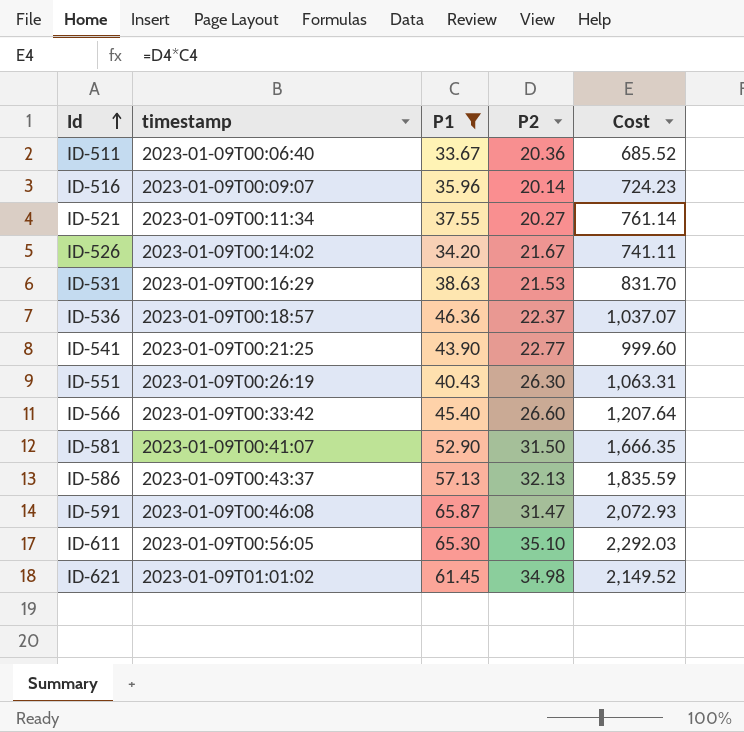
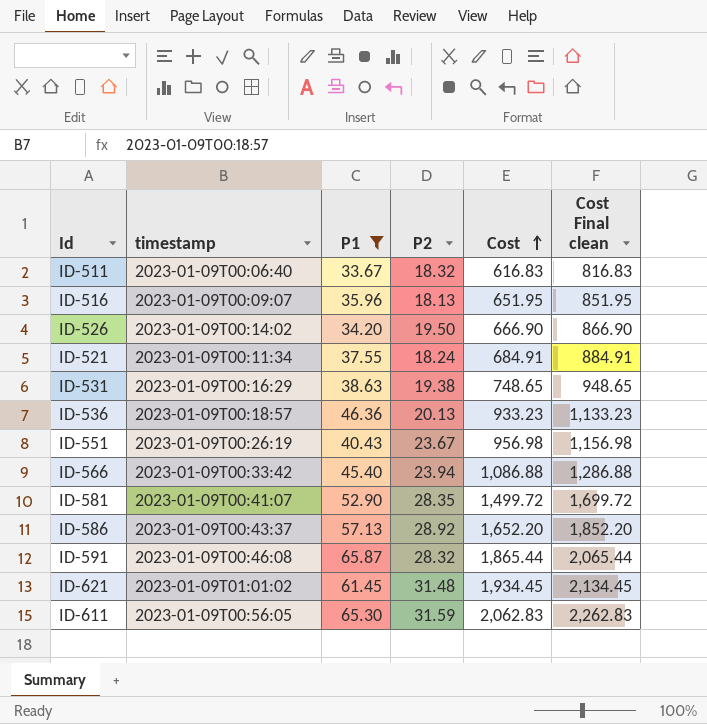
row order: Id ascending -> Cost ascending
column Cost Final clean | formula: none -> [Cost] + 200
row ID-541: 2023-01-09T00:21:25 | 43.90 | 22.77 | 999.60 -> none
ID-511 | P2: 20.36 -> 18.32
ID-511 | Cost: 685.52 -> 616.83
ID-516 | P2: 20.14 -> 18.13
ID-516 | Cost: 724.23 -> 651.95
ID-526 | P2: 21.67 -> 19.50
ID-526 | Cost: 741.11 -> 666.90
ID-521 | P2: 20.27 -> 18.24
ID-521 | Cost: 761.14 -> 684.91
ID-531 | P2: 21.53 -> 19.38
ID-531 | Cost: 831.70 -> 748.65
ID-536 | P2: 22.37 -> 20.13
ID-536 | Cost: 1,037.07 -> 933.23
ID-551 | P2: 26.30 -> 23.67
ID-551 | Cost: 1,063.31 -> 956.98
ID-566 | P2: 26.60 -> 23.94
ID-566 | Cost: 1,207.64 -> 1,086.88
ID-581 | P2: 31.50 -> 28.35
ID-581 | Cost: 1,666.35 -> 1,499.72
ID-586 | P2: 32.13 -> 28.92
ID-586 | Cost: 1,835.59 -> 1,652.20
ID-591 | P2: 31.47 -> 28.32
ID-591 | Cost: 2,072.93 -> 1,865.44
ID-621 | P2: 34.98 -> 31.48
ID-621 | Cost: 2,149.52 -> 1,934.45
ID-611 | P2: 35.10 -> 31.59
ID-611 | Cost: 2,292.03 -> 2,062.83

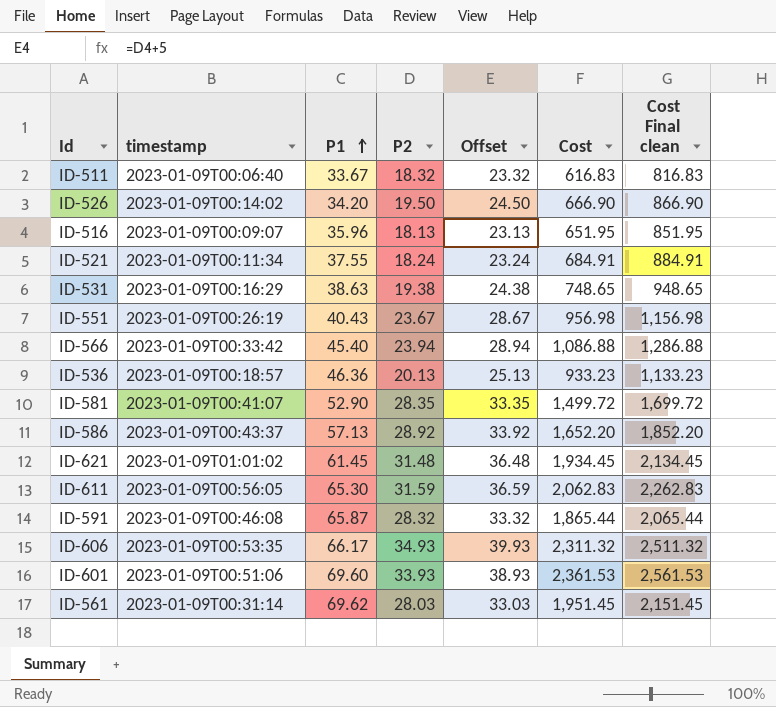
filter: P1 <= 65.87 -> none
row order: Cost ascending -> P1 ascending
column Offset | formula: none -> [P2] + 5

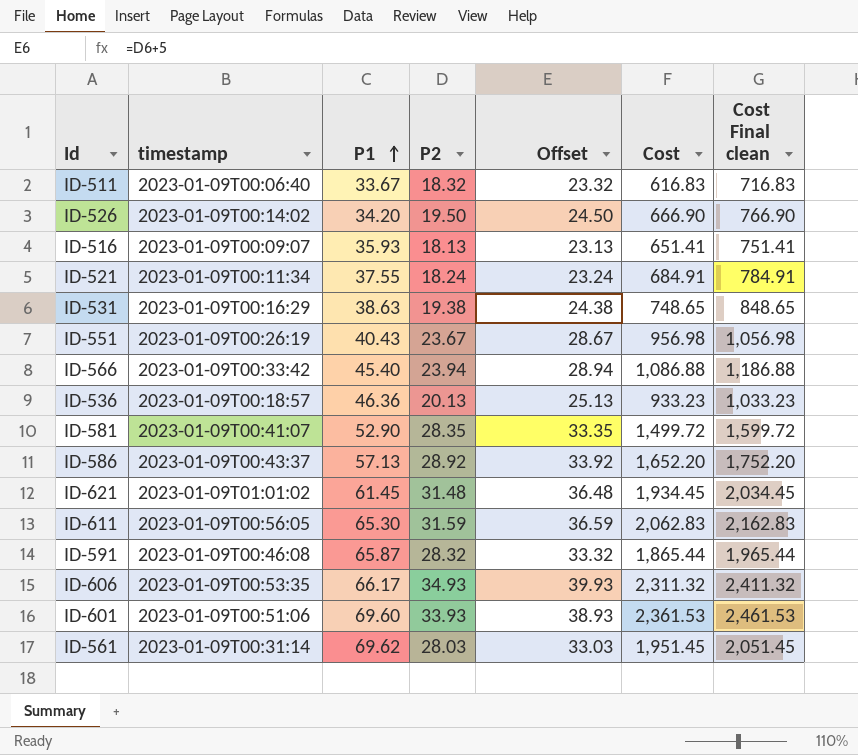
column Cost Final clean | formula: [Cost] + 200 -> [Cost] + 100
ID-516 | P1: 35.96 -> 35.93
ID-516 | Cost: 651.95 -> 651.41

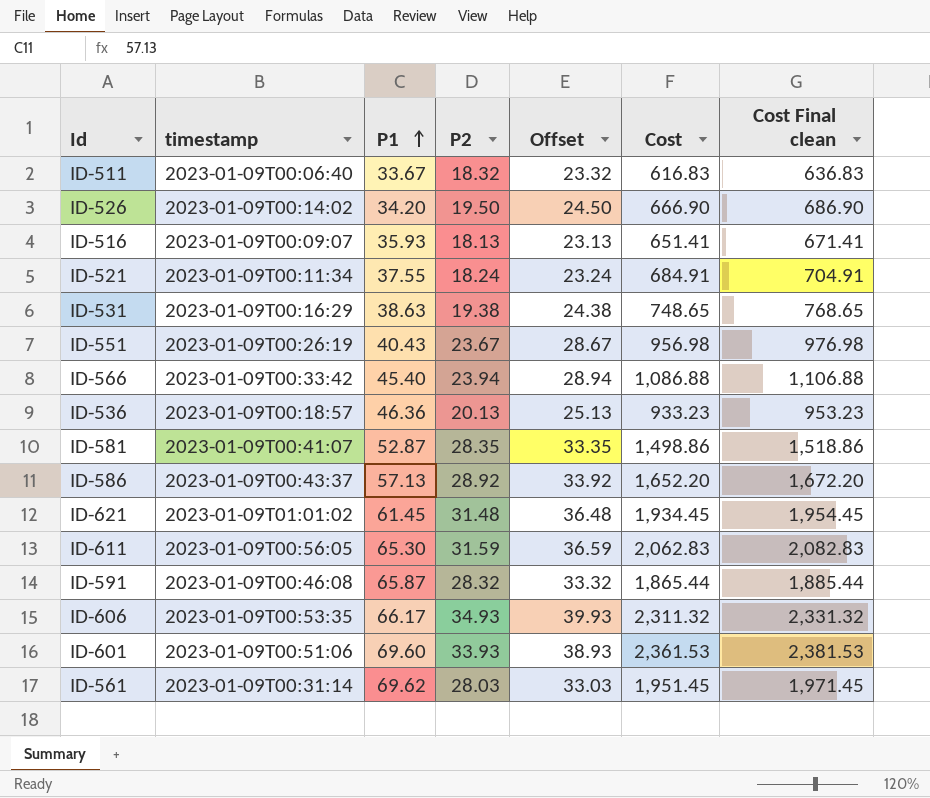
column Cost Final clean | formula: [Cost] + 100 -> [Cost] + 20
ID-581 | P1: 52.90 -> 52.87
ID-581 | Cost: 1,499.72 -> 1,498.86

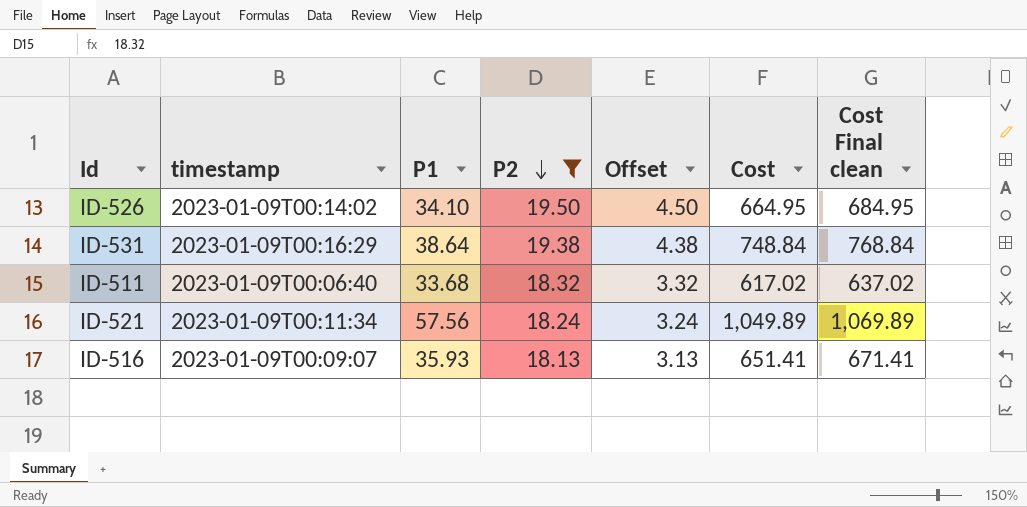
filter: none -> P2 <= 19.50
row order: P1 ascending -> P2 descending
column Offset | formula: [P2] + 5 -> [P2] - 15
ID-526 | P1: 34.20 -> 34.10
ID-526 | Cost: 666.90 -> 664.95
ID-526 | Cost Final clean: 686.90 -> 684.95
ID-531 | P1: 38.63 -> 38.64
ID-531 | Cost: 748.65 -> 748.84
ID-531 | Cost Final clean: 768.65 -> 768.84
ID-511 | P1: 33.67 -> 33.68
ID-511 | Cost: 616.83 -> 617.02
ID-511 | Cost Final clean: 636.83 -> 637.02
ID-521 | P1: 37.55 -> 57.56
ID-521 | Cost: 684.91 -> 1,049.89
ID-521 | Cost Final clean: 704.91 -> 1,069.89

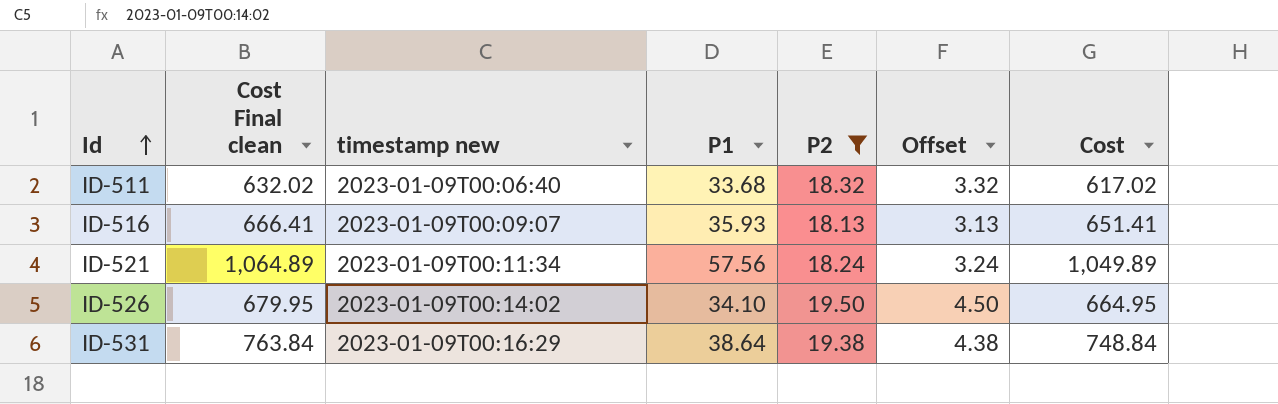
row order: P2 descending -> Id ascending
column Cost Final clean | formula: [Cost] + 20 -> [Cost] + 15
column Cost Final clean | position: 7 -> 2
column name: timestamp -> timestamp new

